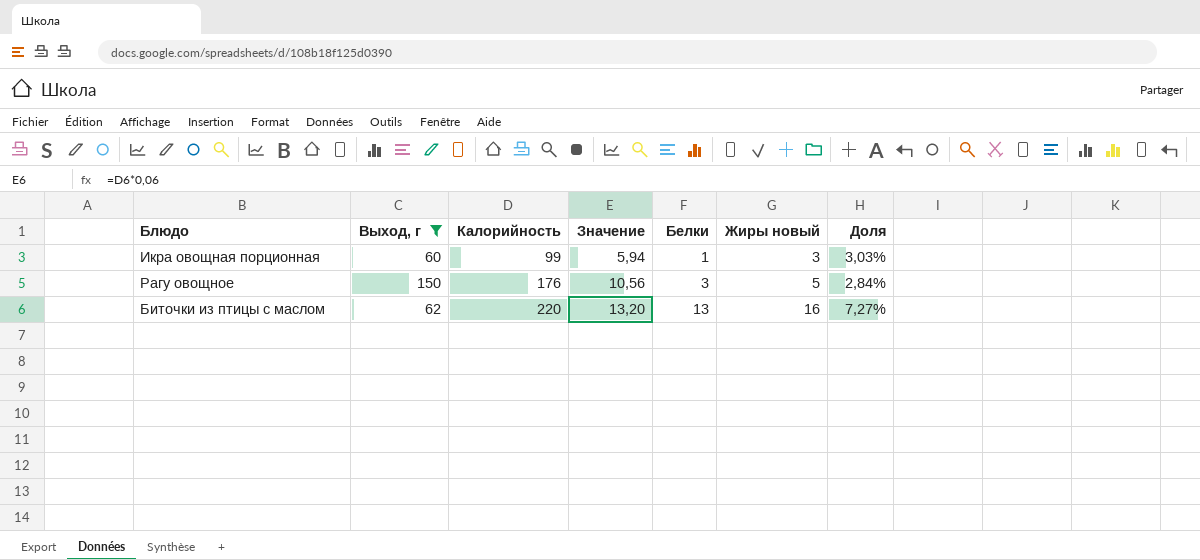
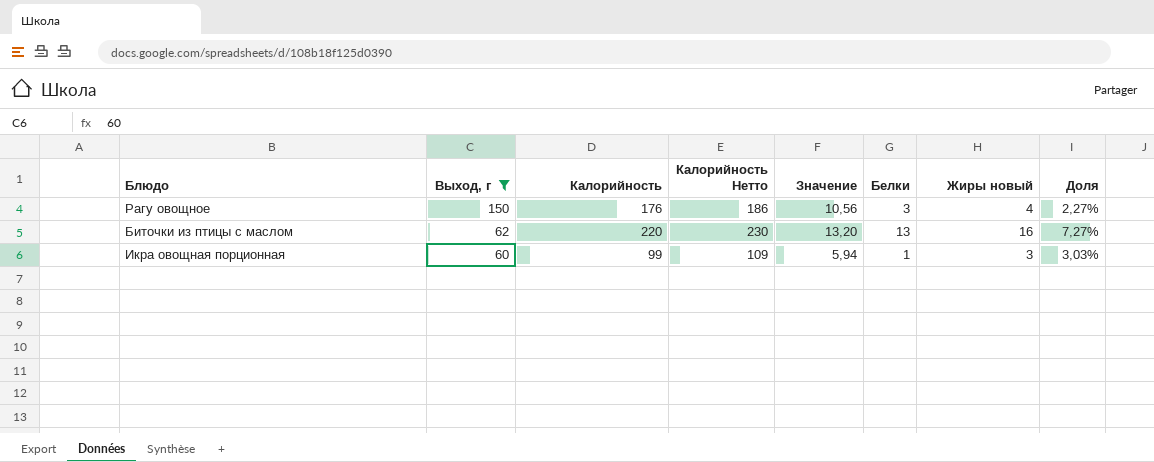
row order: Калорийность ascending -> Выход, г descending
column Калорийность Нетто | formula: none -> [Калорийность] + 10
Рагу овощное | Жиры новый: 5 -> 4
Рагу овощное | Доля: 2,84% -> 2,27%

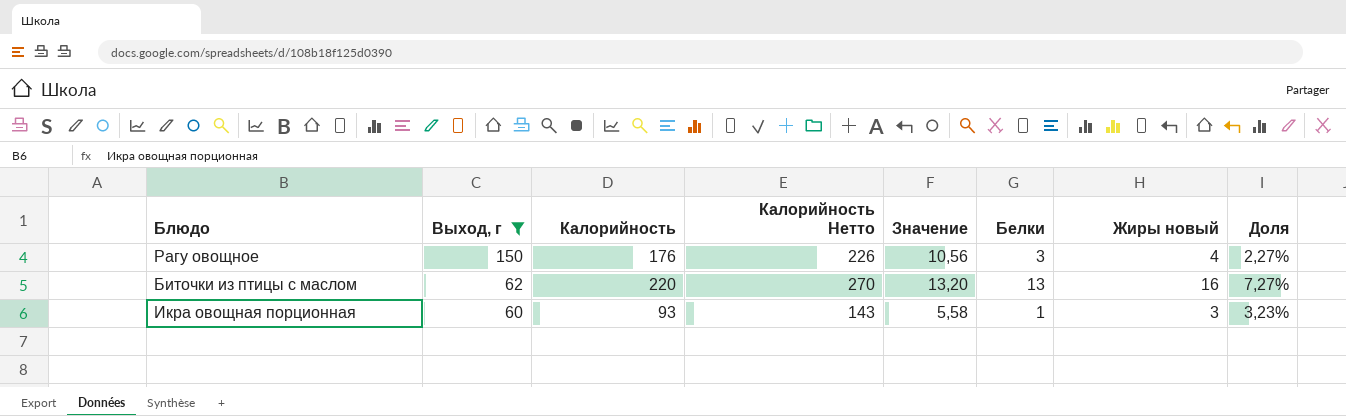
column Калорийность Нетто | formula: [Калорийность] + 10 -> [Калорийность] + 50
Икра овощная порционная | Калорийность: 99 -> 93
Икра овощная порционная | Значение: 5,94 -> 5,58
Икра овощная порционная | Доля: 3,03% -> 3,23%

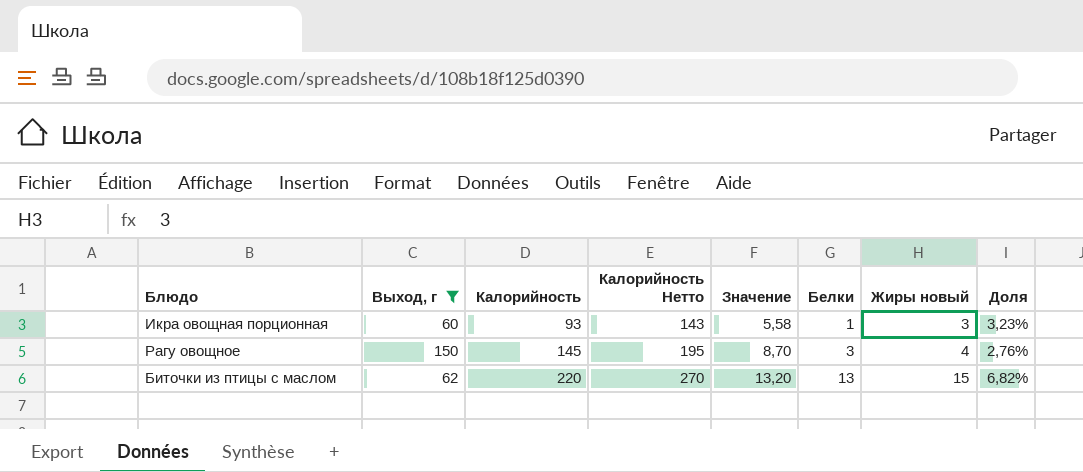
row order: Выход, г descending -> Калорийность ascending
Рагу овощное | Калорийность: 176 -> 145
Рагу овощное | Калорийность Нетто: 226 -> 195
Рагу овощное | Значение: 10,56 -> 8,70
Рагу овощное | Доля: 2,27% -> 2,76%
Биточки из птицы с маслом | Жиры новый: 16 -> 15
Биточки из птицы с маслом | Доля: 7,27% -> 6,82%

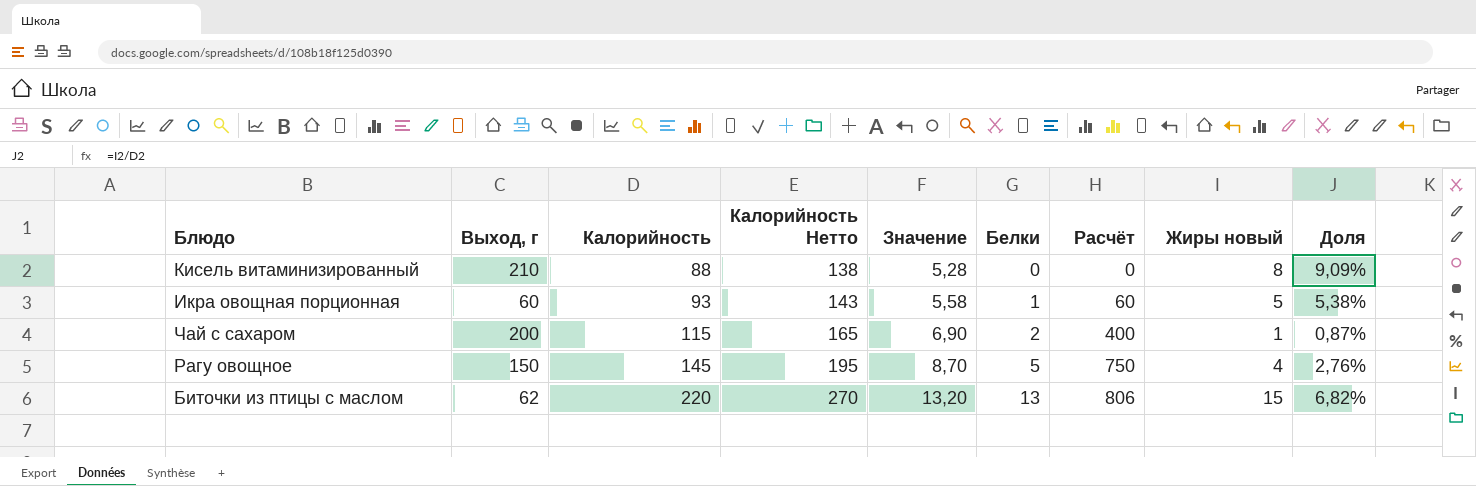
filter: Выход, г <= 150 -> none
column Расчёт | formula: none -> [Выход, г] * [Белки]
Икра овощная порционная | Жиры новый: 3 -> 5
Икра овощная порционная | Доля: 3,23% -> 5,38%
Рагу овощное | Белки: 3 -> 5

